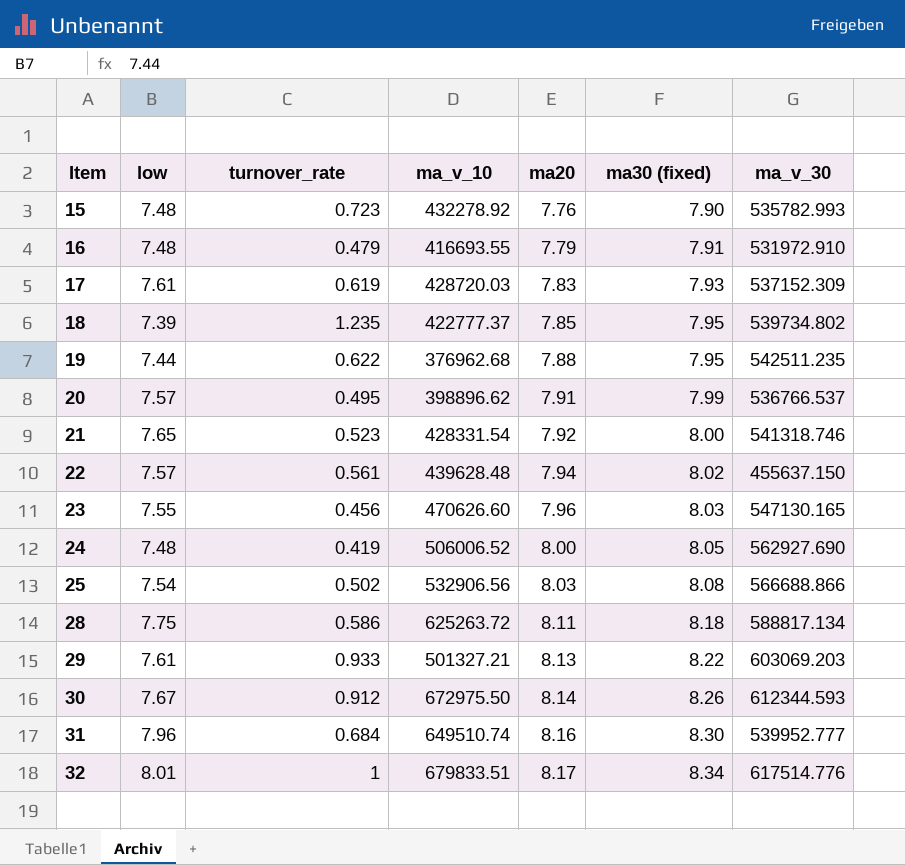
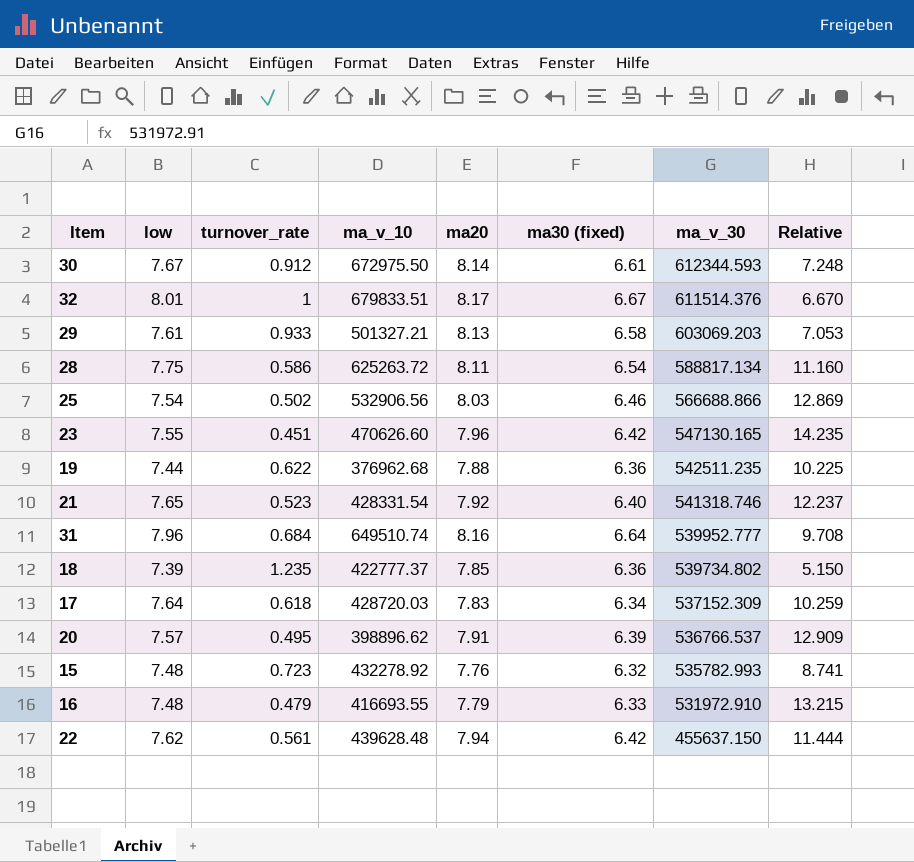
row order: Item ascending -> ma_v_30 descending
column Relative | formula: none -> [ma30 (fixed)] / [turnover_rate]
row 24: 7.48 | 0.419 | 506006.52 | 8.00 | 8.05 | 562927.690 -> none
30 | ma30 (fixed): 8.26 -> 6.61
32 | ma30 (fixed): 8.34 -> 6.67
32 | ma_v_30: 617514.776 -> 611514.376
29 | ma30 (fixed): 8.22 -> 6.58
28 | ma30 (fixed): 8.18 -> 6.54
25 | ma30 (fixed): 8.08 -> 6.46
23 | turnover_rate: 0.456 -> 0.451
23 | ma30 (fixed): 8.03 -> 6.42
19 | ma30 (fixed): 7.95 -> 6.36
21 | ma30 (fixed): 8.00 -> 6.40
31 | ma30 (fixed): 8.30 -> 6.64
18 | ma30 (fixed): 7.95 -> 6.36
17 | low: 7.61 -> 7.64
17 | turnover_rate: 0.619 -> 0.618
17 | ma30 (fixed): 7.93 -> 6.34
20 | ma30 (fixed): 7.99 -> 6.39
15 | ma30 (fixed): 7.90 -> 6.32
16 | ma30 (fixed): 7.91 -> 6.33
22 | low: 7.57 -> 7.62
22 | ma30 (fixed): 8.02 -> 6.42

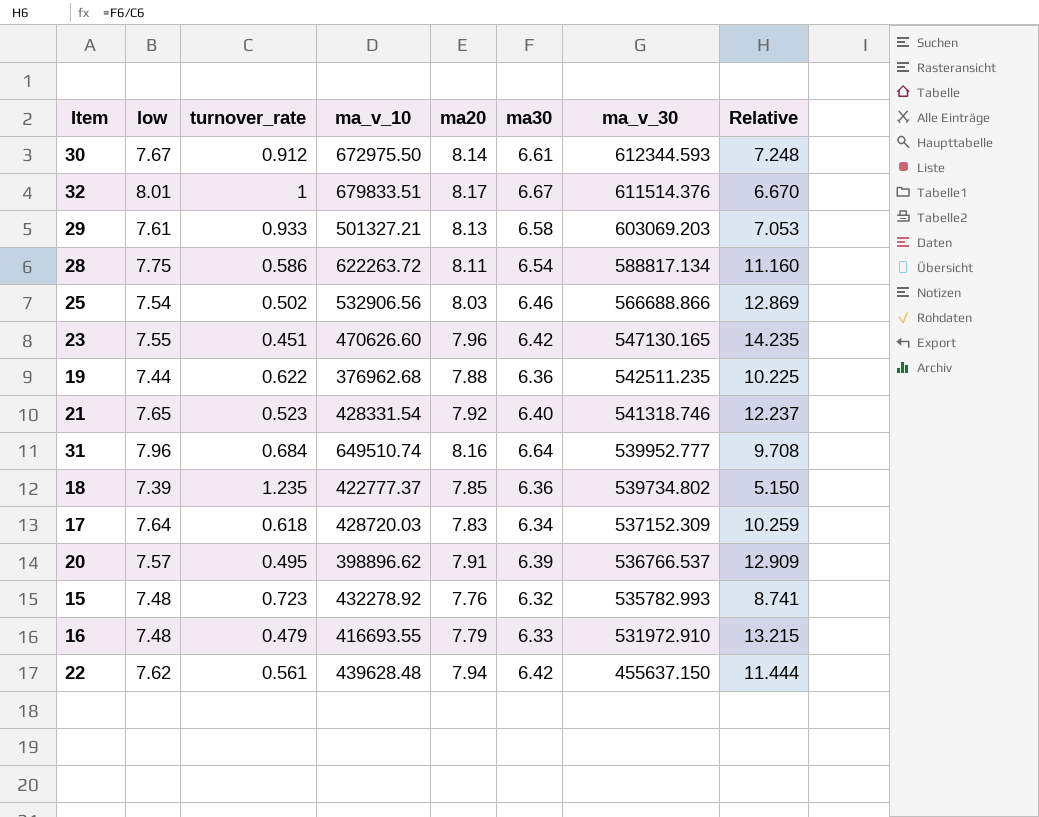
column name: ma30 (fixed) -> ma30
28 | ma_v_10: 625263.72 -> 622263.72

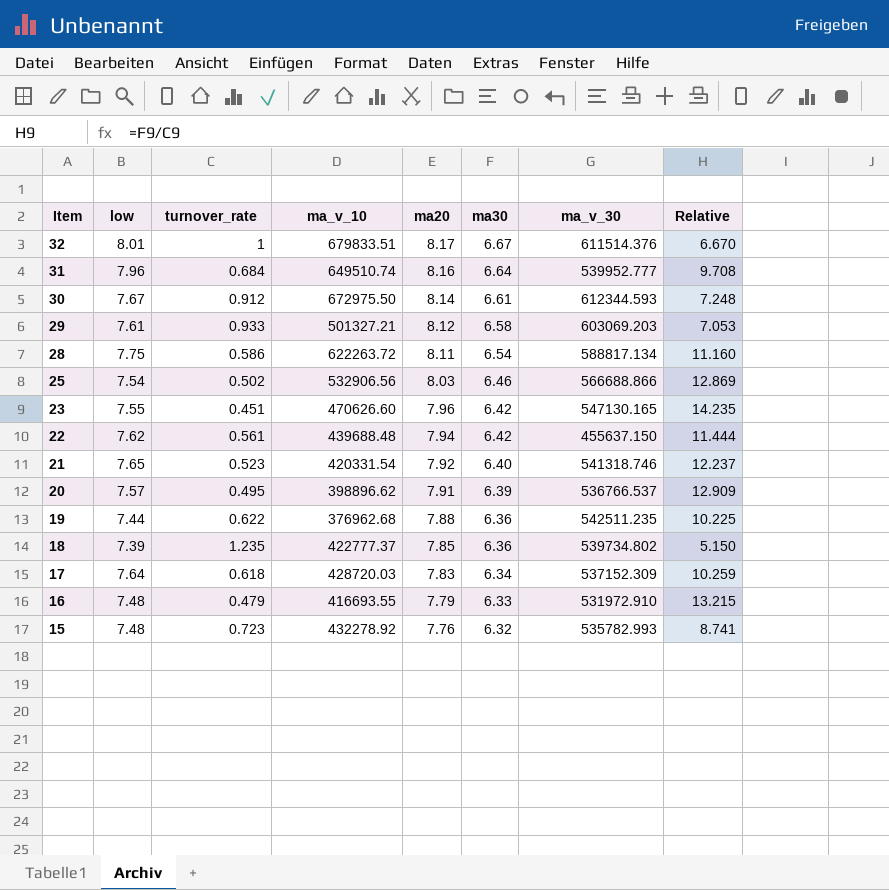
row order: ma_v_30 descending -> Item descending
29 | ma20: 8.13 -> 8.12
22 | ma_v_10: 439628.48 -> 439688.48
21 | ma_v_10: 428331.54 -> 420331.54

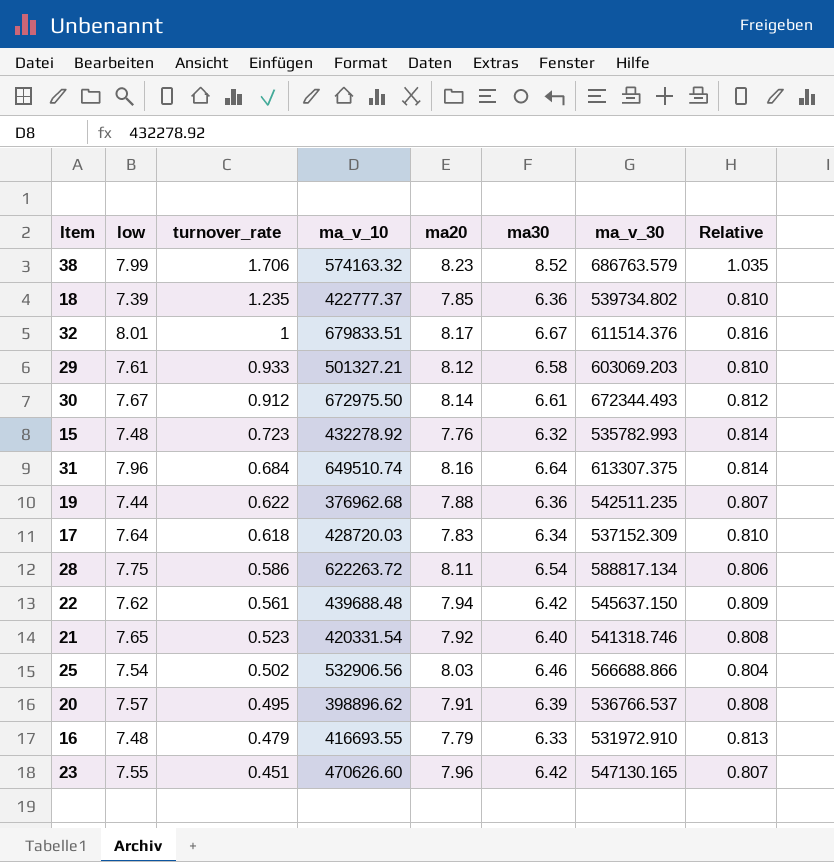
row order: Item descending -> turnover_rate descending
column Relative | formula: [ma30] / [turnover_rate] -> [ma30] / [ma20]
row 38: none -> 7.99 | 1.706 | 574163.32 | 8.23 | 8.52 | 686763.579 | 1.035
30 | ma_v_30: 612344.593 -> 672344.493
31 | ma_v_30: 539952.777 -> 613307.375
22 | ma_v_30: 455637.150 -> 545637.150

